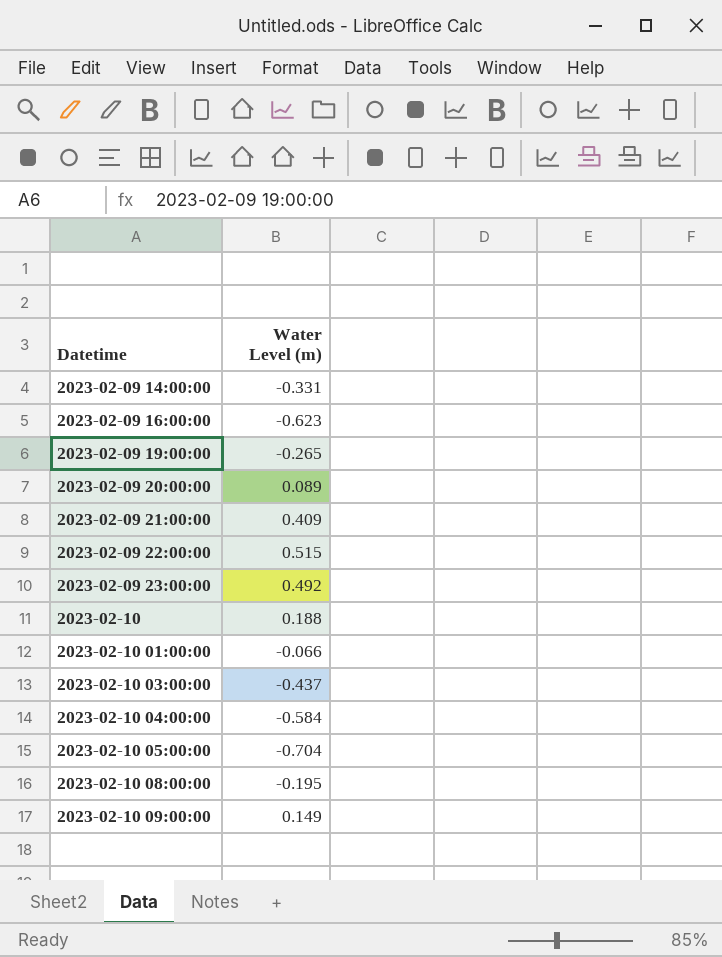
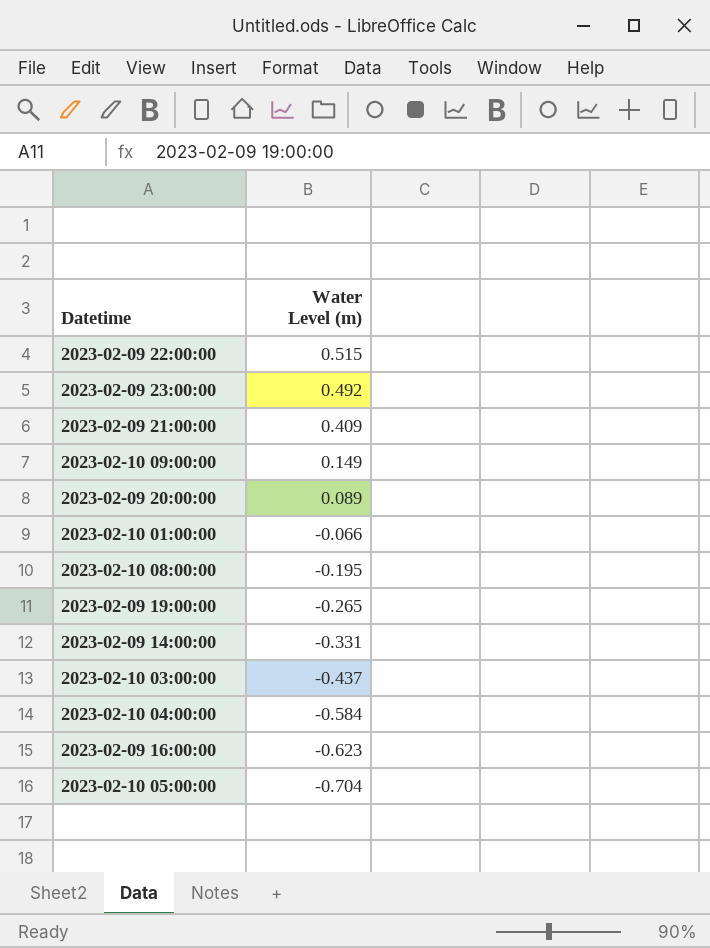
row order: Datetime ascending -> Water Level (m) descending
row 2023-02-10: 0.188 -> none

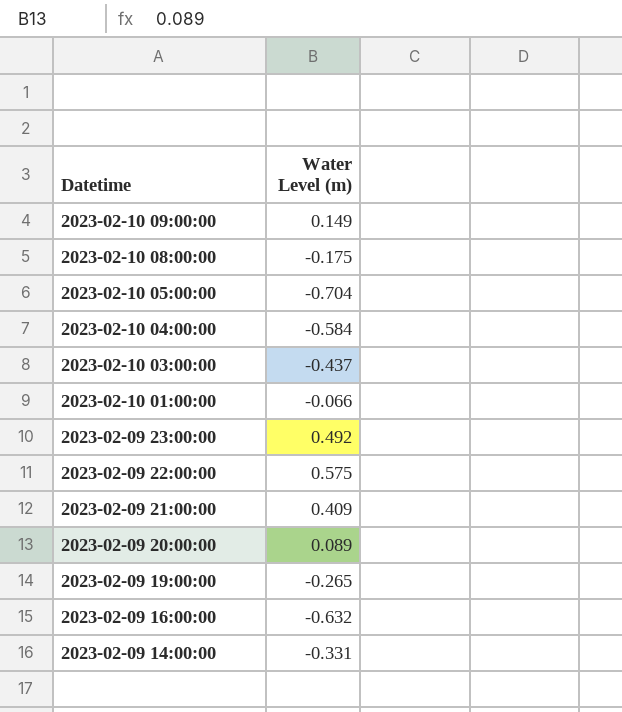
row order: Water Level (m) descending -> Datetime descending
2023-02-10 08:00:00 | Water Level (m): -0.195 -> -0.175
2023-02-09 22:00:00 | Water Level (m): 0.515 -> 0.575
2023-02-09 16:00:00 | Water Level (m): -0.623 -> -0.632

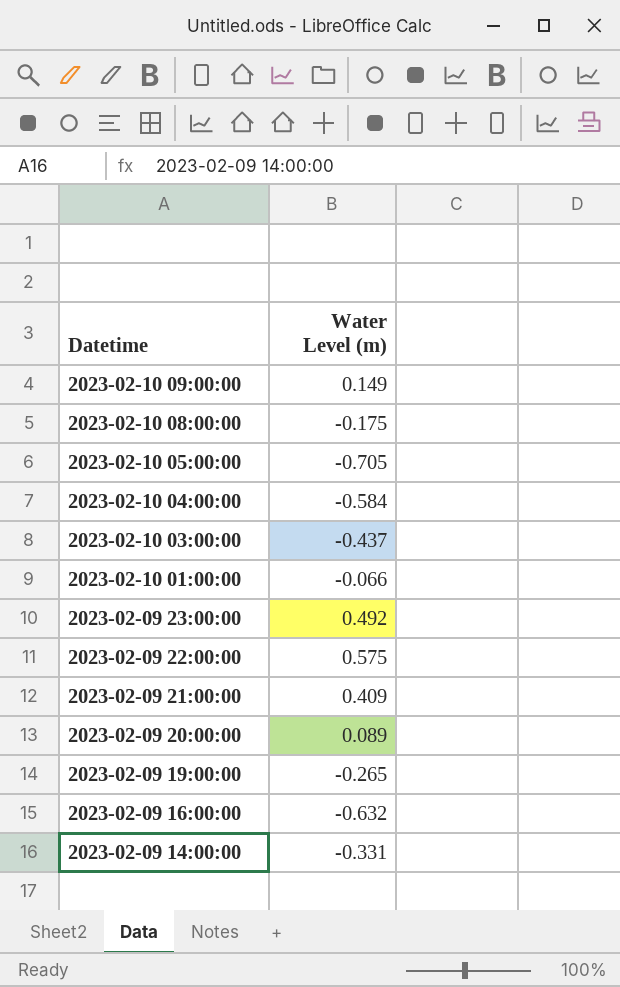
2023-02-10 05:00:00 | Water Level (m): -0.704 -> -0.705

